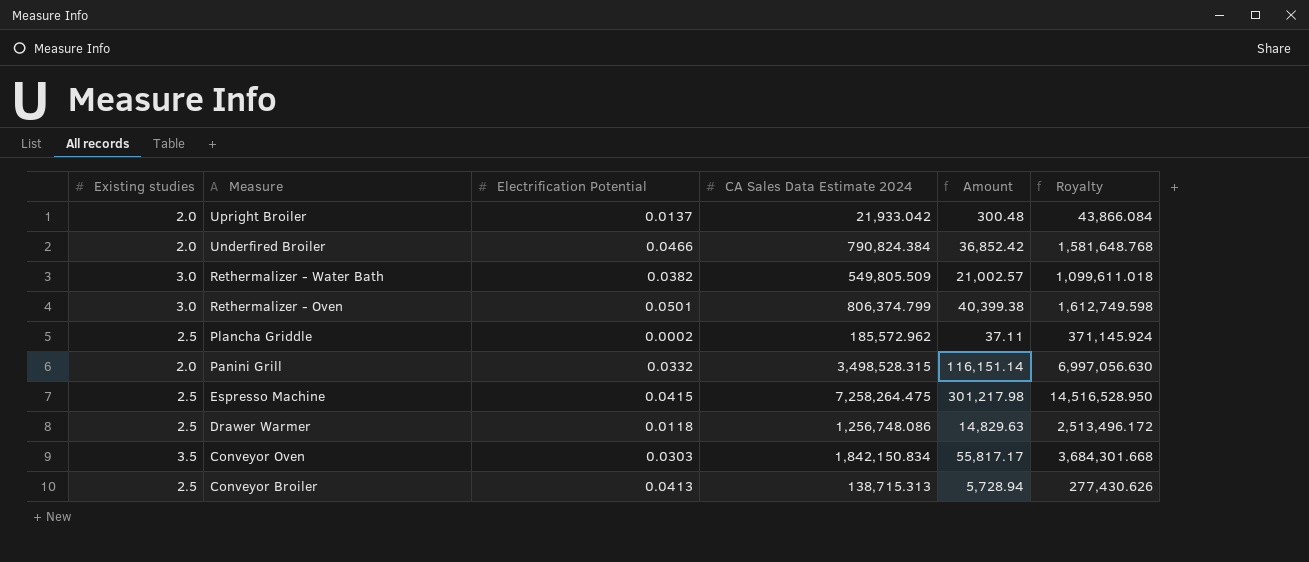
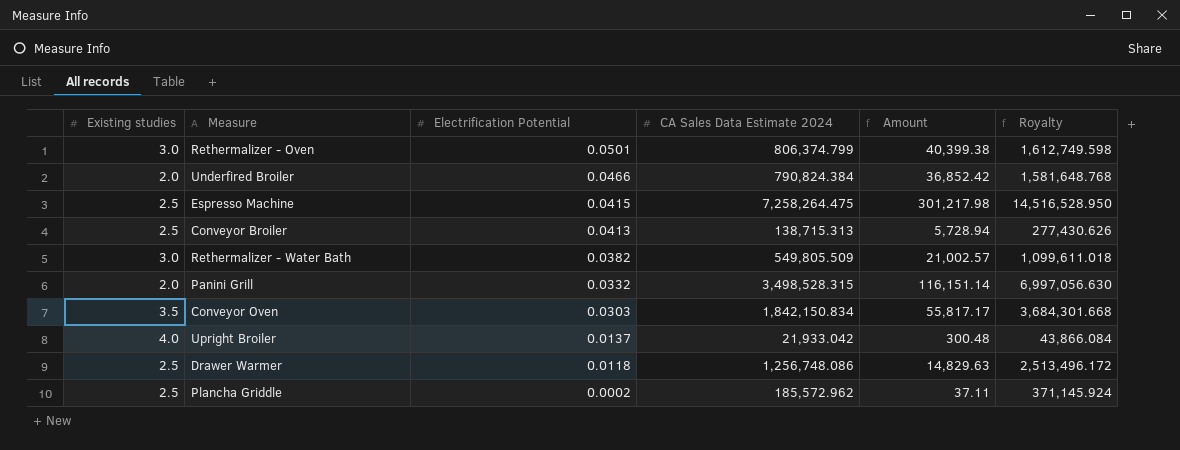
row order: Measure descending -> Electrification Potential descending
Upright Broiler | Existing studies: 2.0 -> 4.0

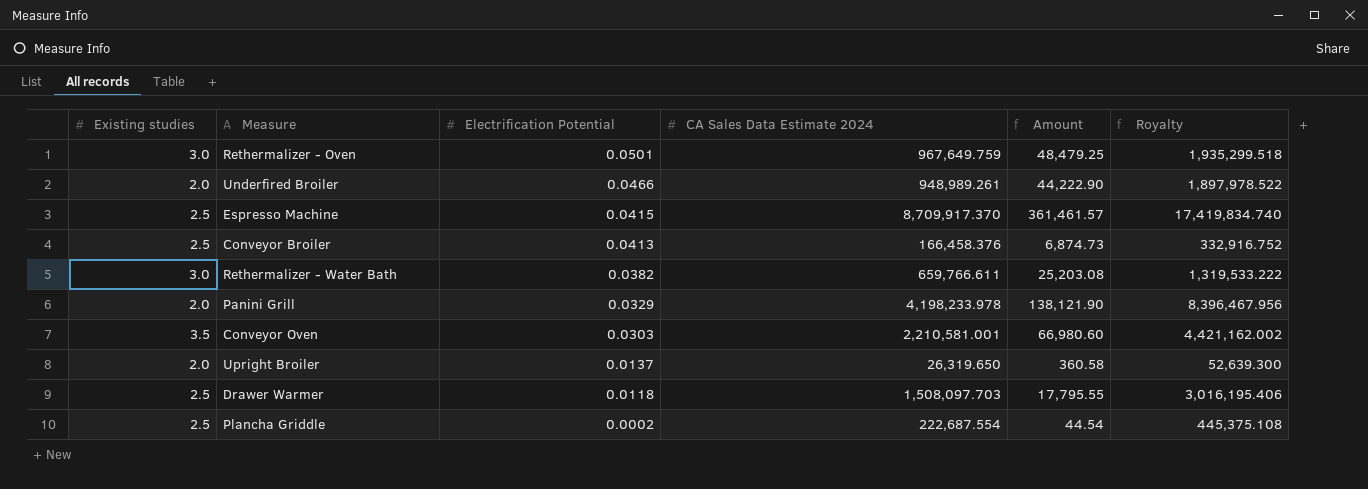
Rethermalizer - Oven | CA Sales Data Estimate 2024: 806,374.799 -> 967,649.759
Rethermalizer - Oven | Amount: 40,399.38 -> 48,479.25
Rethermalizer - Oven | Royalty: 1,612,749.598 -> 1,935,299.518
Underfired Broiler | CA Sales Data Estimate 2024: 790,824.384 -> 948,989.261
Underfired Broiler | Amount: 36,852.42 -> 44,222.90
Underfired Broiler | Royalty: 1,581,648.768 -> 1,897,978.522
Espresso Machine | CA Sales Data Estimate 2024: 7,258,264.475 -> 8,709,917.370
Espresso Machine | Amount: 301,217.98 -> 361,461.57
Espresso Machine | Royalty: 14,516,528.950 -> 17,419,834.740
Conveyor Broiler | CA Sales Data Estimate 2024: 138,715.313 -> 166,458.376
Conveyor Broiler | Amount: 5,728.94 -> 6,874.73
Conveyor Broiler | Royalty: 277,430.626 -> 332,916.752
Rethermalizer - Water Bath | CA Sales Data Estimate 2024: 549,805.509 -> 659,766.611
Rethermalizer - Water Bath | Amount: 21,002.57 -> 25,203.08
Rethermalizer - Water Bath | Royalty: 1,099,611.018 -> 1,319,533.222
Panini Grill | Electrification Potential: 0.0332 -> 0.0329
Panini Grill | CA Sales Data Estimate 2024: 3,498,528.315 -> 4,198,233.978
Panini Grill | Amount: 116,151.14 -> 138,121.90
Panini Grill | Royalty: 6,997,056.630 -> 8,396,467.956
Conveyor Oven | CA Sales Data Estimate 2024: 1,842,150.834 -> 2,210,581.001
Conveyor Oven | Amount: 55,817.17 -> 66,980.60
Conveyor Oven | Royalty: 3,684,301.668 -> 4,421,162.002
Upright Broiler | Existing studies: 4.0 -> 2.0
Upright Broiler | CA Sales Data Estimate 2024: 21,933.042 -> 26,319.650
Upright Broiler | Amount: 300.48 -> 360.58
Upright Broiler | Royalty: 43,866.084 -> 52,639.300
Drawer Warmer | CA Sales Data Estimate 2024: 1,256,748.086 -> 1,508,097.703
Drawer Warmer | Amount: 14,829.63 -> 17,795.55
Drawer Warmer | Royalty: 2,513,496.172 -> 3,016,195.406
Plancha Griddle | CA Sales Data Estimate 2024: 185,572.962 -> 222,687.554
Plancha Griddle | Amount: 37.11 -> 44.54
Plancha Griddle | Royalty: 371,145.924 -> 445,375.108

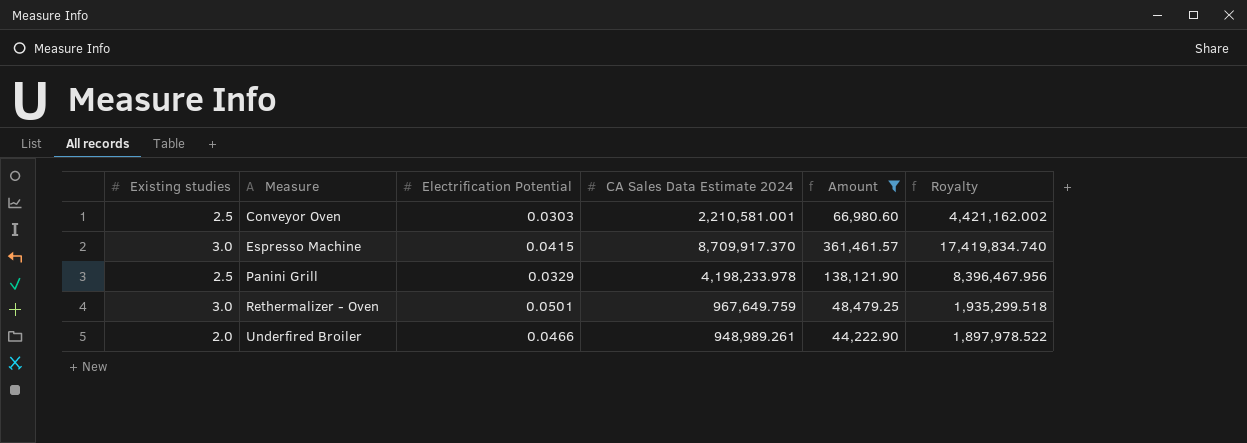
filter: none -> Amount >= 44,222.90
row order: Electrification Potential descending -> Measure ascending
Conveyor Oven | Existing studies: 3.5 -> 2.5
Espresso Machine | Existing studies: 2.5 -> 3.0
Panini Grill | Existing studies: 2.0 -> 2.5

